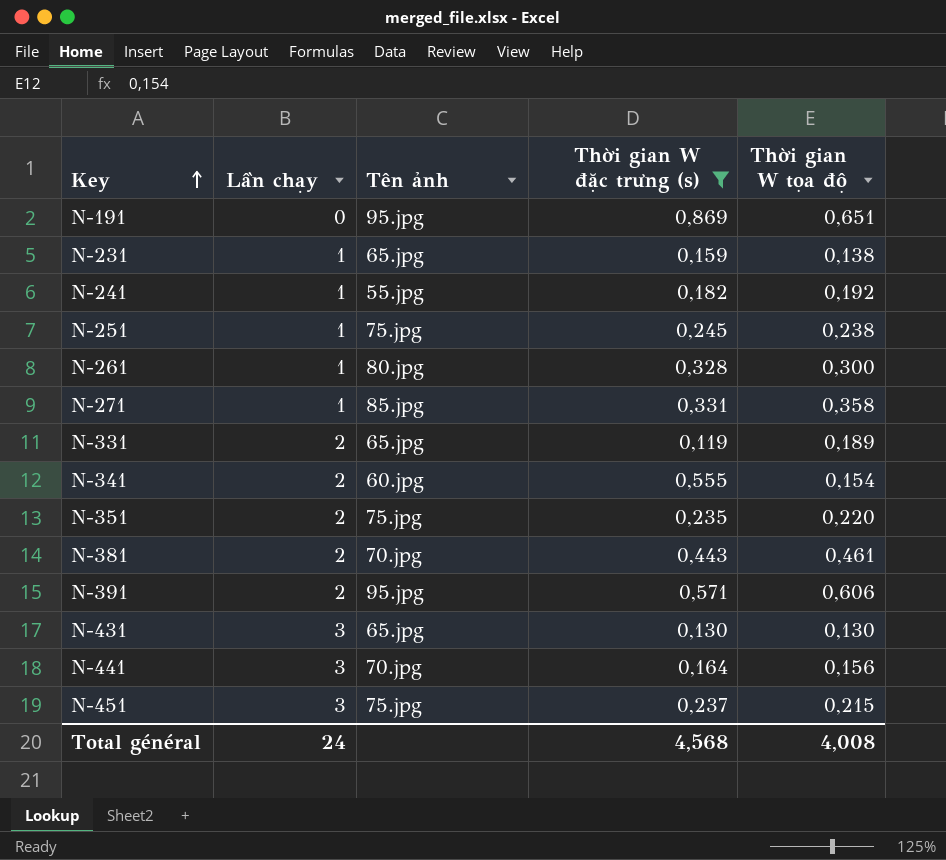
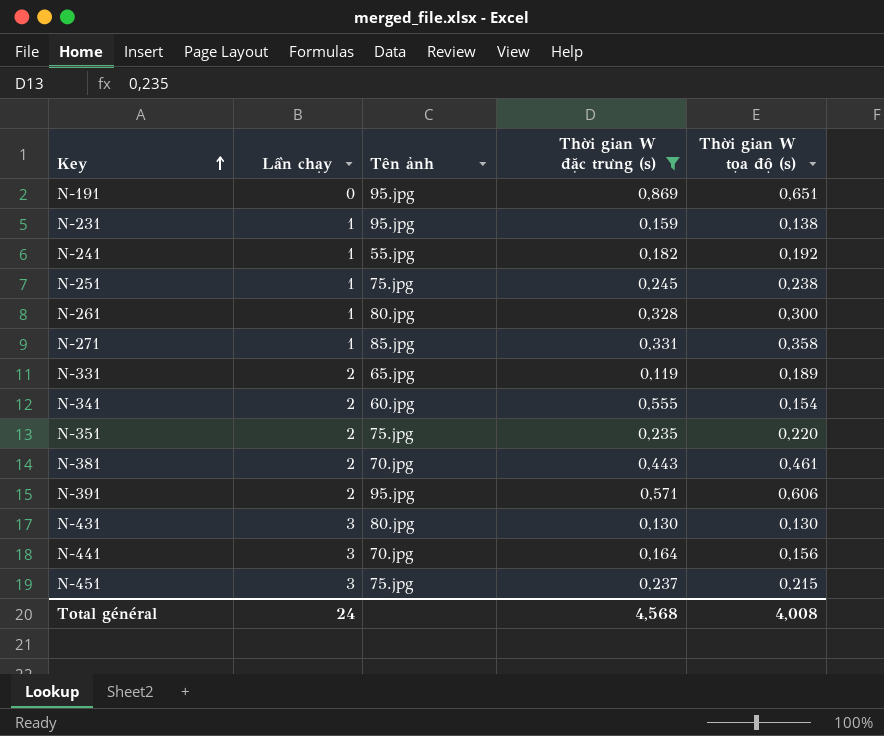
column name: Thời gian W tọa độ -> Thời gian W tọa độ (s)
N-231 | Tên ảnh: 65.jpg -> 95.jpg
N-431 | Tên ảnh: 65.jpg -> 80.jpg

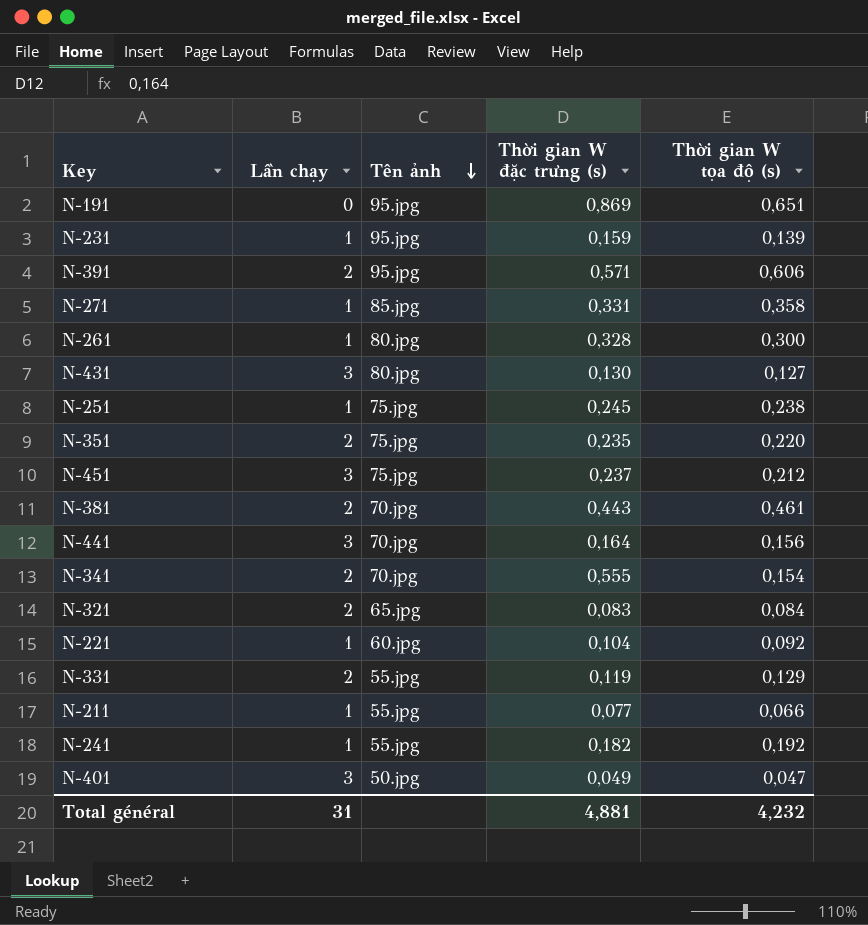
filter: Thời gian W đặc trưng (s) >= 0,119 -> none
row order: Key ascending -> Tên ảnh descending
N-231 | Thời gian W tọa độ (s): 0,138 -> 0,139
N-431 | Thời gian W tọa độ (s): 0,130 -> 0,127
N-451 | Thời gian W tọa độ (s): 0,215 -> 0,212
N-341 | Tên ảnh: 60.jpg -> 70.jpg
N-331 | Tên ảnh: 65.jpg -> 55.jpg
N-331 | Thời gian W tọa độ (s): 0,189 -> 0,129
Total général | Lần chạy: 24 -> 31
Total général | Thời gian W đặc trưng (s): 4,568 -> 4,881
Total général | Thời gian W tọa độ (s): 4,008 -> 4,232

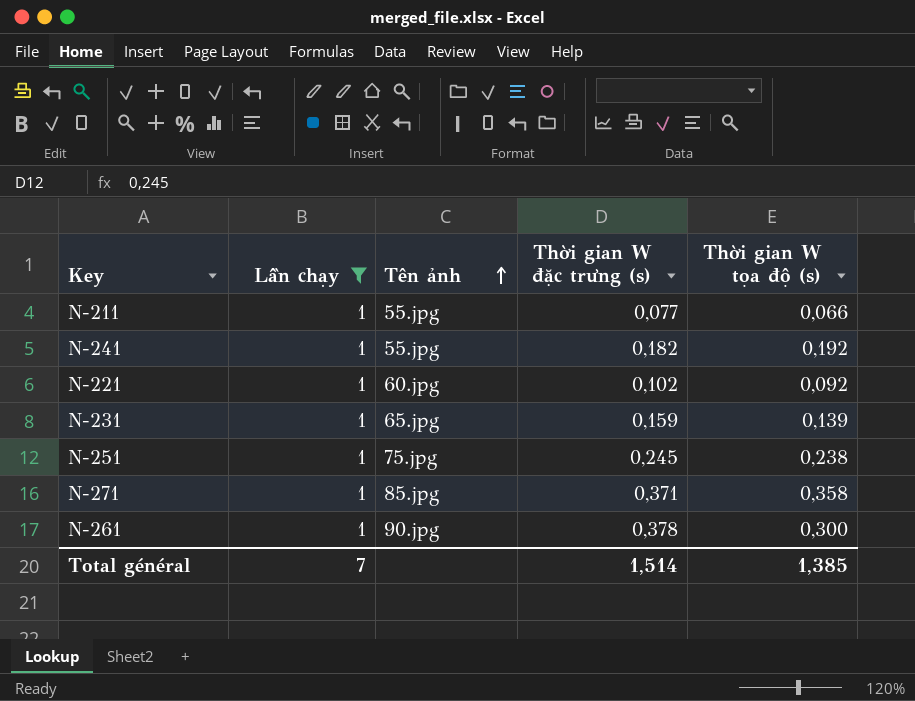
filter: none -> Lần chạy = 1
row order: Tên ảnh descending -> Tên ảnh ascending
N-221 | Thời gian W đặc trưng (s): 0,104 -> 0,102
N-231 | Tên ảnh: 95.jpg -> 65.jpg
N-271 | Thời gian W đặc trưng (s): 0,331 -> 0,371
N-261 | Tên ảnh: 80.jpg -> 90.jpg
N-261 | Thời gian W đặc trưng (s): 0,328 -> 0,378
Total général | Lần chạy: 31 -> 7
Total général | Thời gian W đặc trưng (s): 4,881 -> 1,514
Total général | Thời gian W tọa độ (s): 4,232 -> 1,385

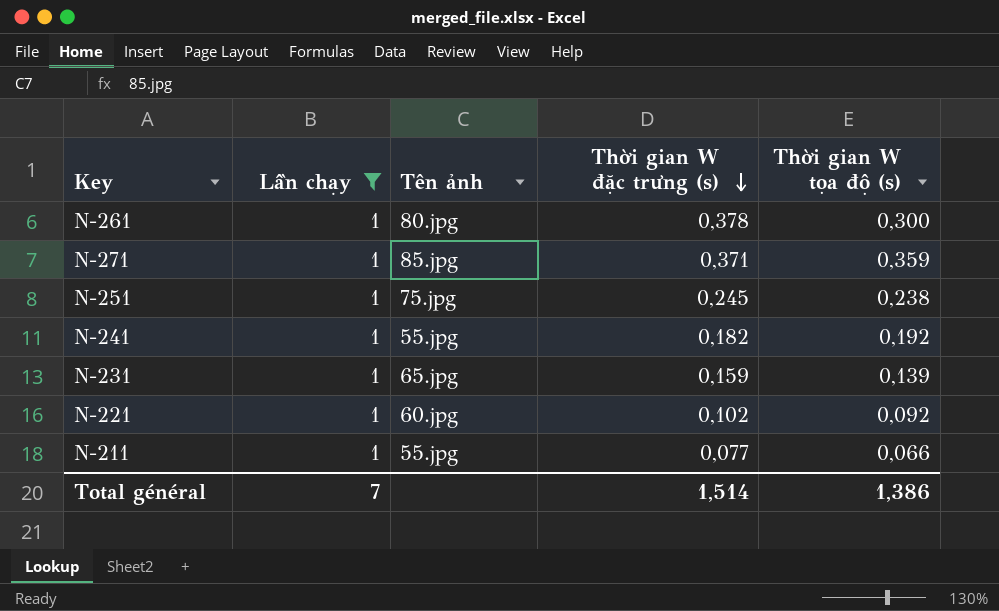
row order: Tên ảnh ascending -> Thời gian W đặc trưng (s) descending
N-261 | Tên ảnh: 90.jpg -> 80.jpg
N-271 | Thời gian W tọa độ (s): 0,358 -> 0,359
Total général | Thời gian W tọa độ (s): 1,385 -> 1,386

